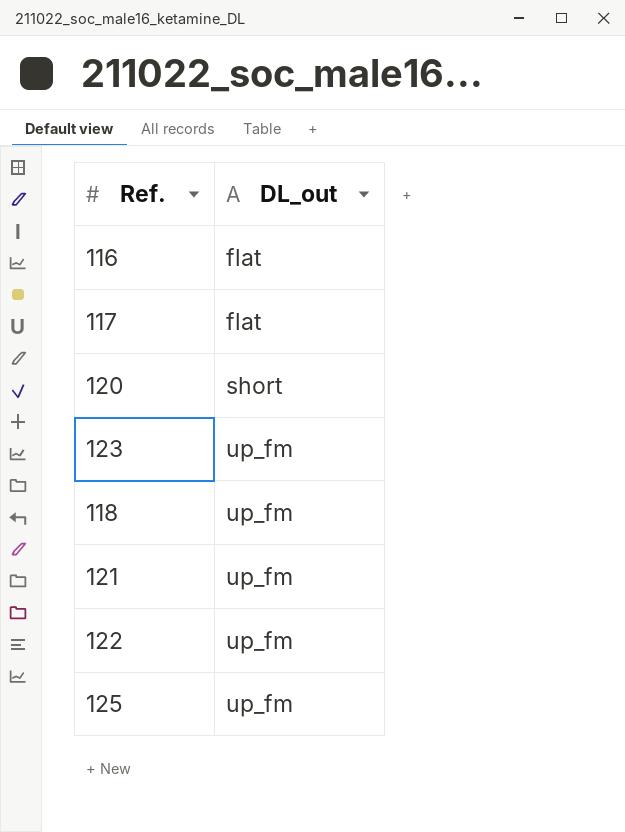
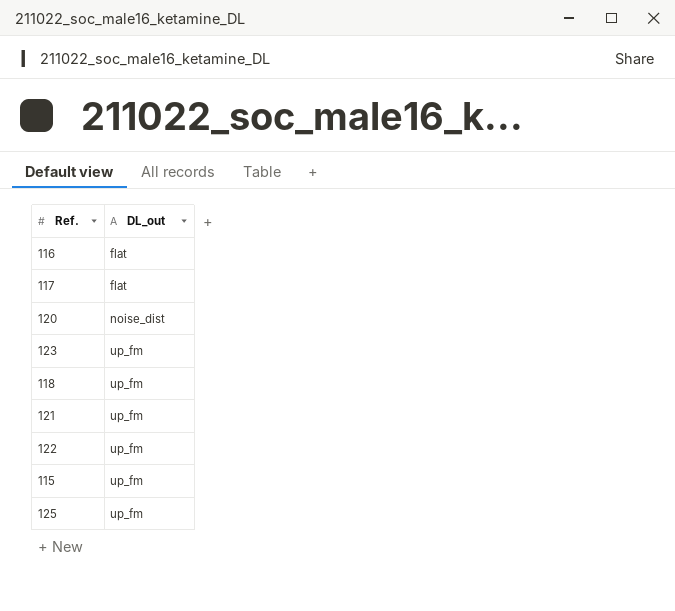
120 | DL_out: short -> noise_dist
row 115: none -> up_fm

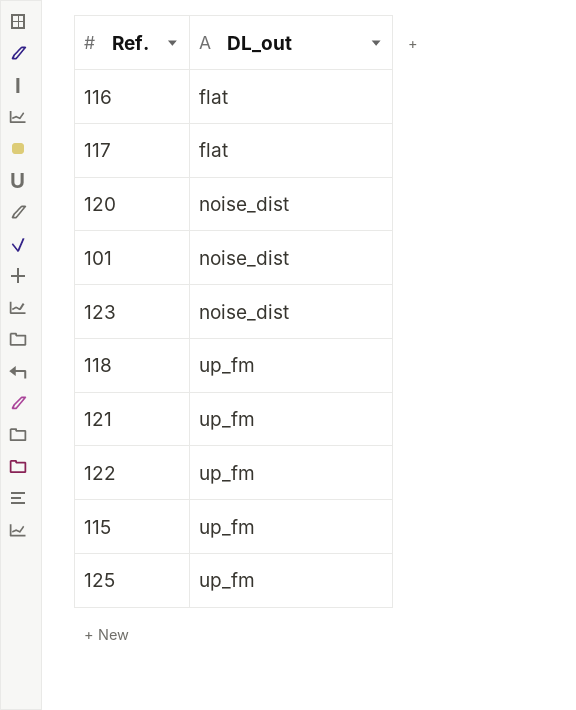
row 101: none -> noise_dist
123 | DL_out: up_fm -> noise_dist

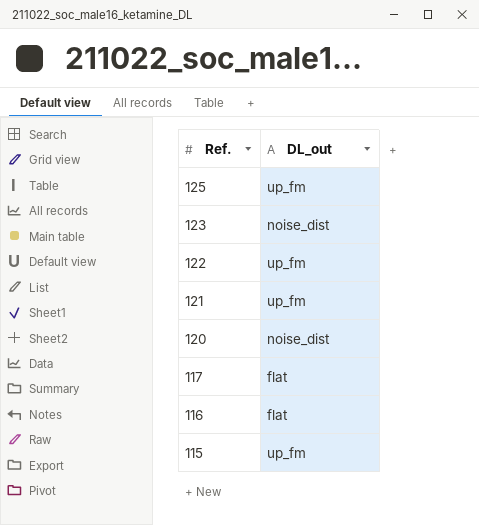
row order: DL_out ascending -> Ref. descending
row 101: noise_dist -> none
row 118: up_fm -> none

